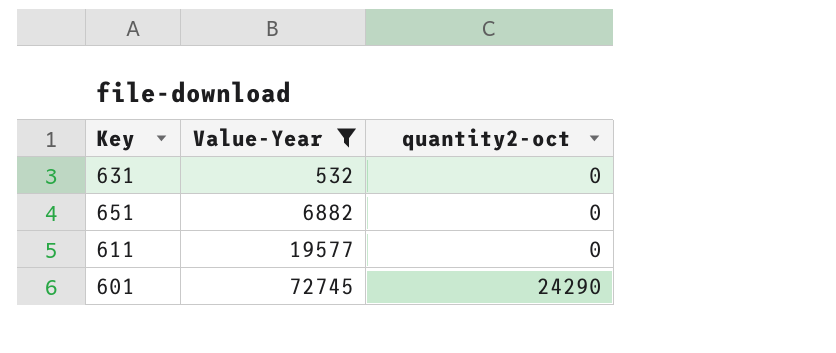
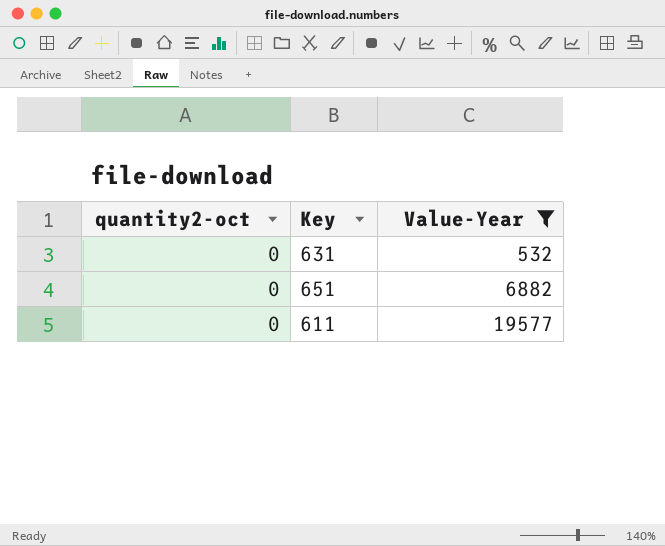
column quantity2-oct | position: 3 -> 1
row 601: 72745 | 24290 -> none

